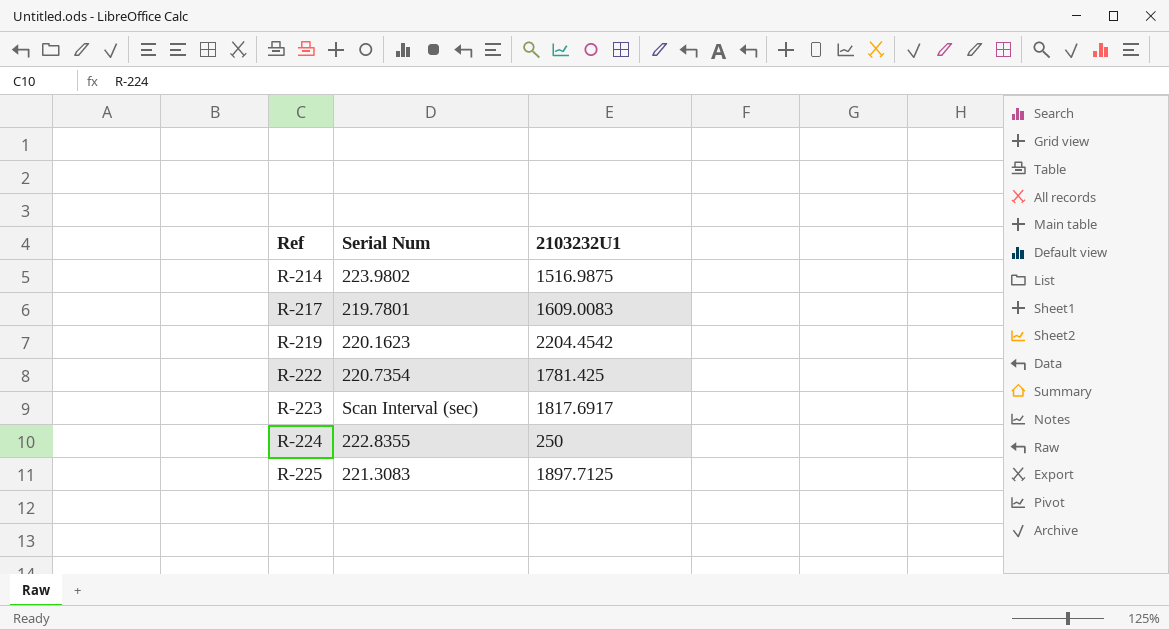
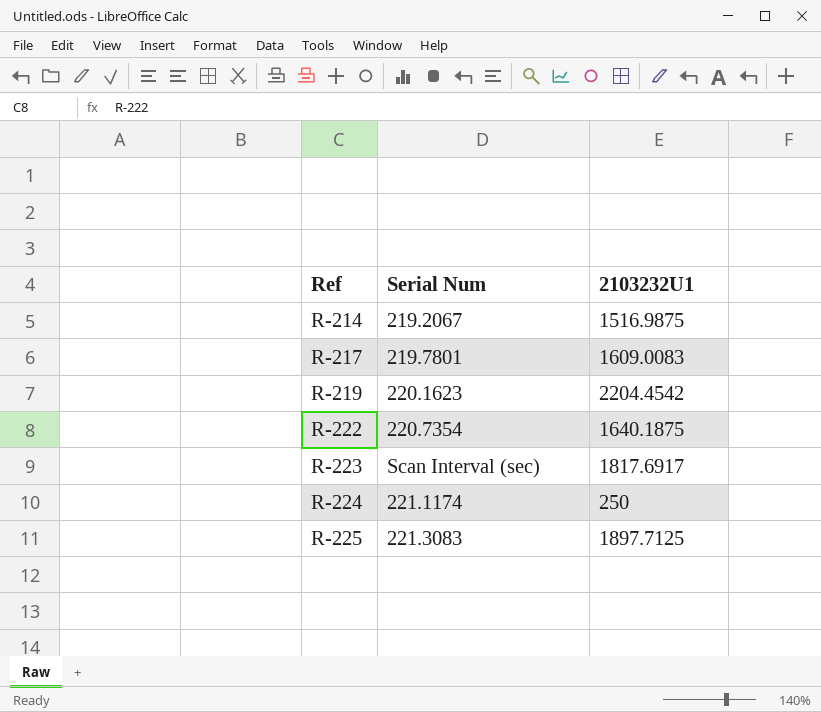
R-214 | Serial Num: 223.9802 -> 219.2067
R-222 | 2103232U1: 1781.425 -> 1640.1875
R-224 | Serial Num: 222.8355 -> 221.1174

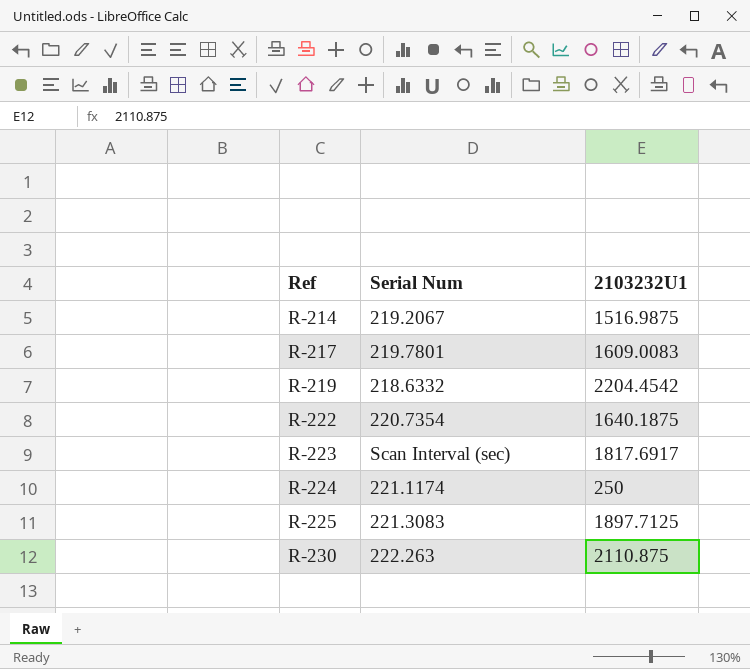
R-219 | Serial Num: 220.1623 -> 218.6332
row R-230: none -> 222.263 | 2110.875

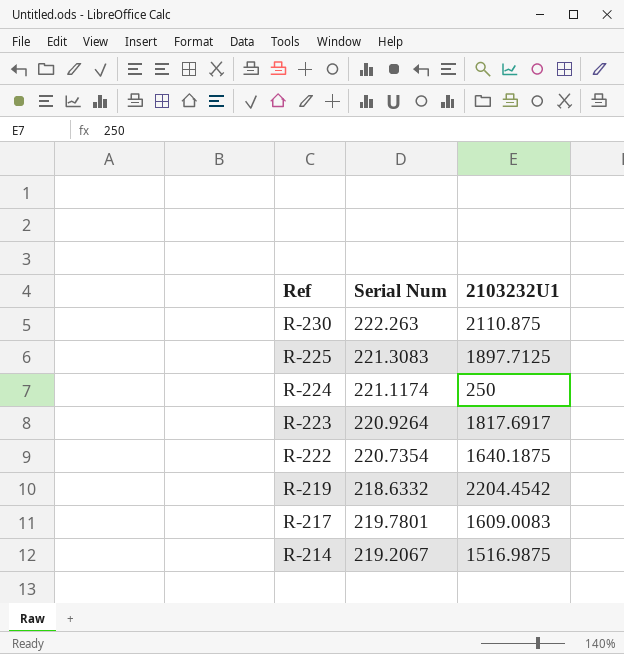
row order: Ref ascending -> Ref descending
R-223 | Serial Num: Scan Interval (sec) -> 220.9264

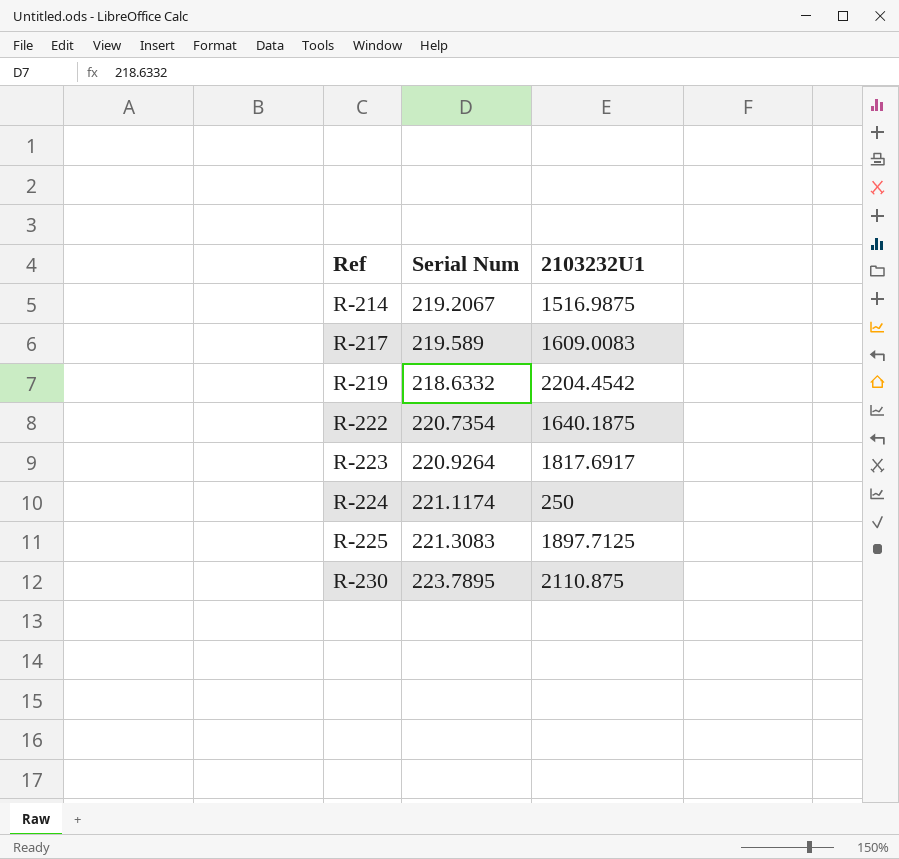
row order: Ref descending -> Ref ascending
R-217 | Serial Num: 219.7801 -> 219.589
R-230 | Serial Num: 222.263 -> 223.7895

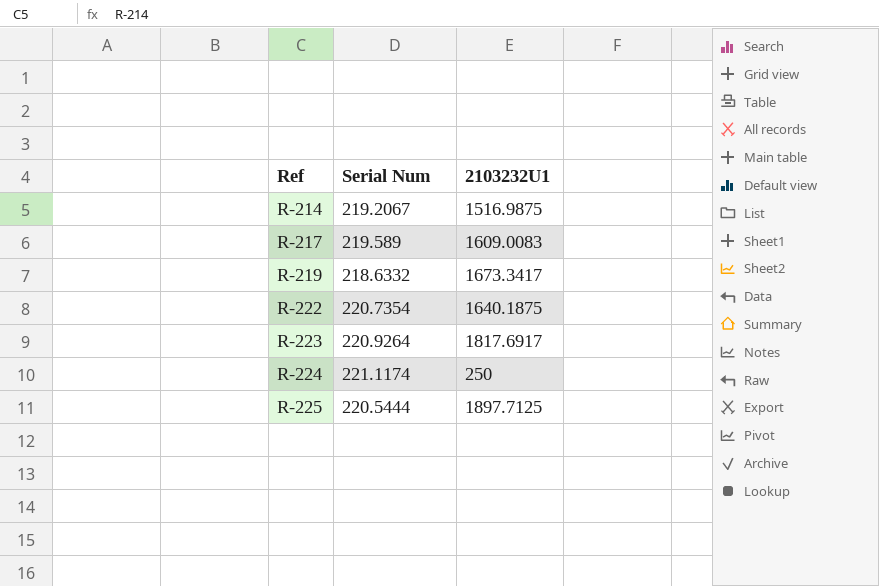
row R-230: 223.7895 | 2110.875 -> none
R-219 | 2103232U1: 2204.4542 -> 1673.3417
R-225 | Serial Num: 221.3083 -> 220.5444

